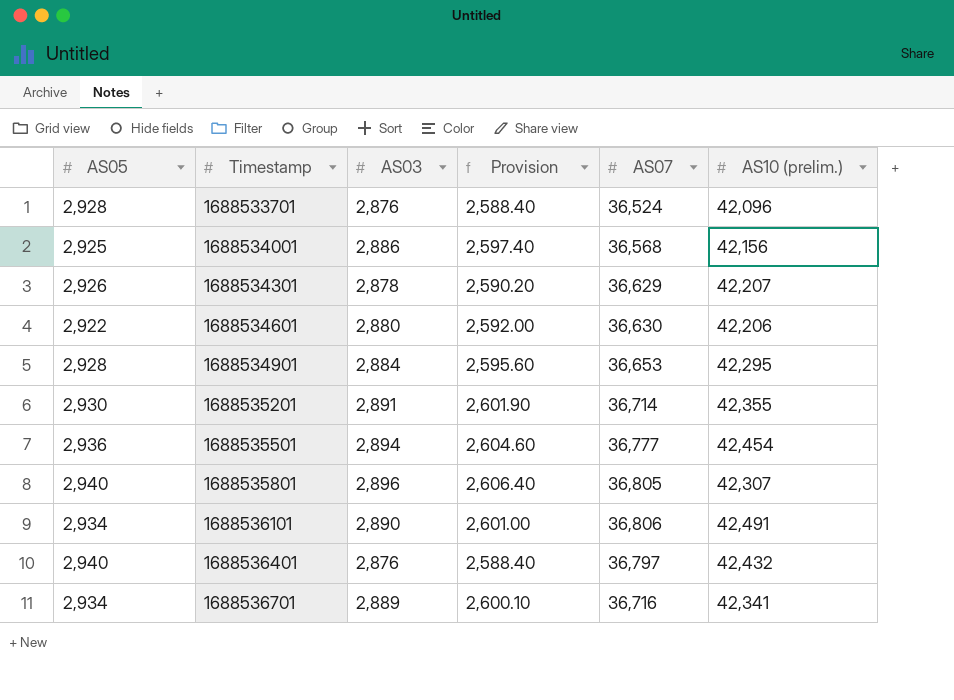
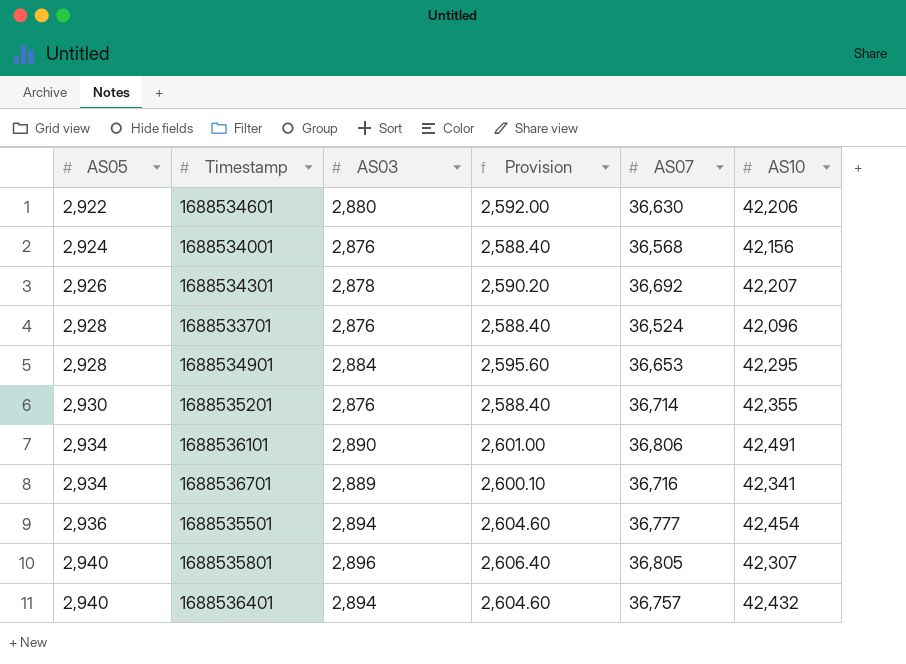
row order: Timestamp ascending -> AS05 ascending
column name: AS10 (prelim.) -> AS10
1688534001 | AS05: 2,925 -> 2,924
1688534001 | AS03: 2,886 -> 2,876
1688534001 | Provision: 2,597.40 -> 2,588.40
1688534301 | AS07: 36,629 -> 36,692
1688535201 | AS03: 2,891 -> 2,876
1688535201 | Provision: 2,601.90 -> 2,588.40
1688536401 | AS03: 2,876 -> 2,894
1688536401 | Provision: 2,588.40 -> 2,604.60
1688536401 | AS07: 36,797 -> 36,757

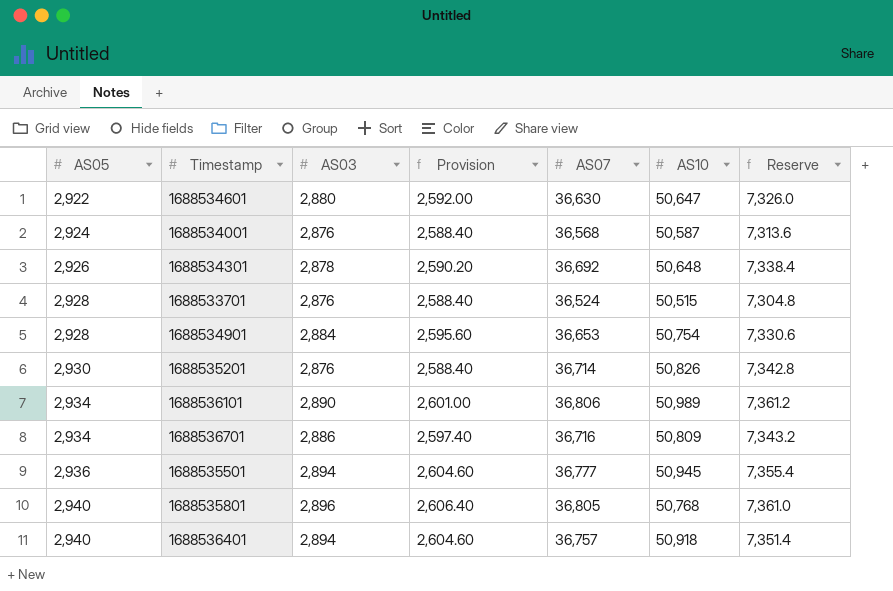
column Reserve | formula: none -> [AS07] * 0.2
1688534601 | AS10: 42,206 -> 50,647
1688534001 | AS10: 42,156 -> 50,587
1688534301 | AS10: 42,207 -> 50,648
1688533701 | AS10: 42,096 -> 50,515
1688534901 | AS10: 42,295 -> 50,754
1688535201 | AS10: 42,355 -> 50,826
1688536101 | AS10: 42,491 -> 50,989
1688536701 | AS03: 2,889 -> 2,886
1688536701 | Provision: 2,600.10 -> 2,597.40
1688536701 | AS10: 42,341 -> 50,809
1688535501 | AS10: 42,454 -> 50,945
1688535801 | AS10: 42,307 -> 50,768
1688536401 | AS10: 42,432 -> 50,918

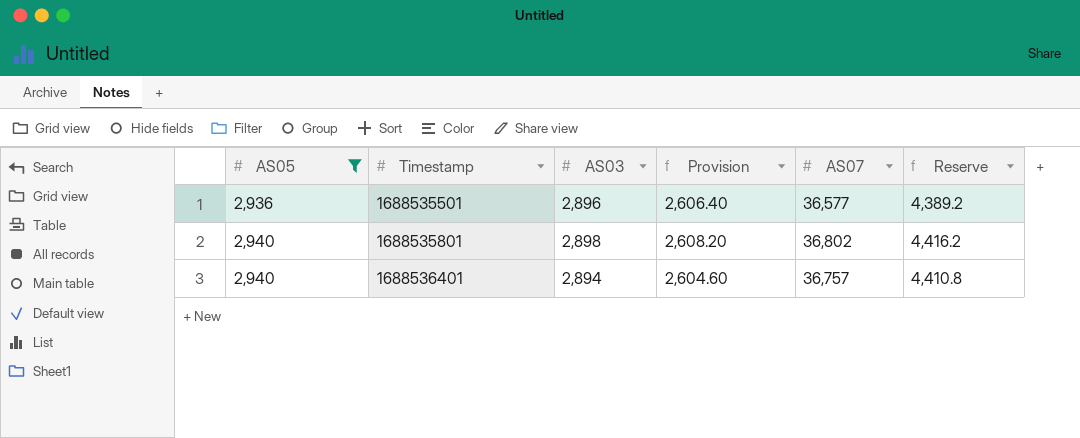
filter: none -> AS05 >= 2,936
column AS10 | position: 6 -> none
column Reserve | formula: [AS07] * 0.2 -> [AS07] * 0.12
1688535501 | AS03: 2,894 -> 2,896
1688535501 | Provision: 2,604.60 -> 2,606.40
1688535501 | AS07: 36,777 -> 36,577
1688535801 | AS03: 2,896 -> 2,898
1688535801 | Provision: 2,606.40 -> 2,608.20
1688535801 | AS07: 36,805 -> 36,802

